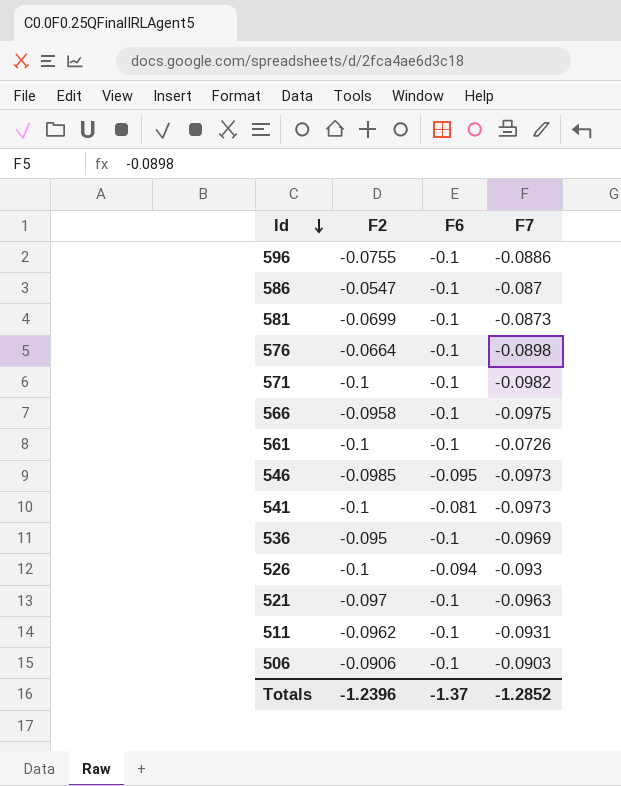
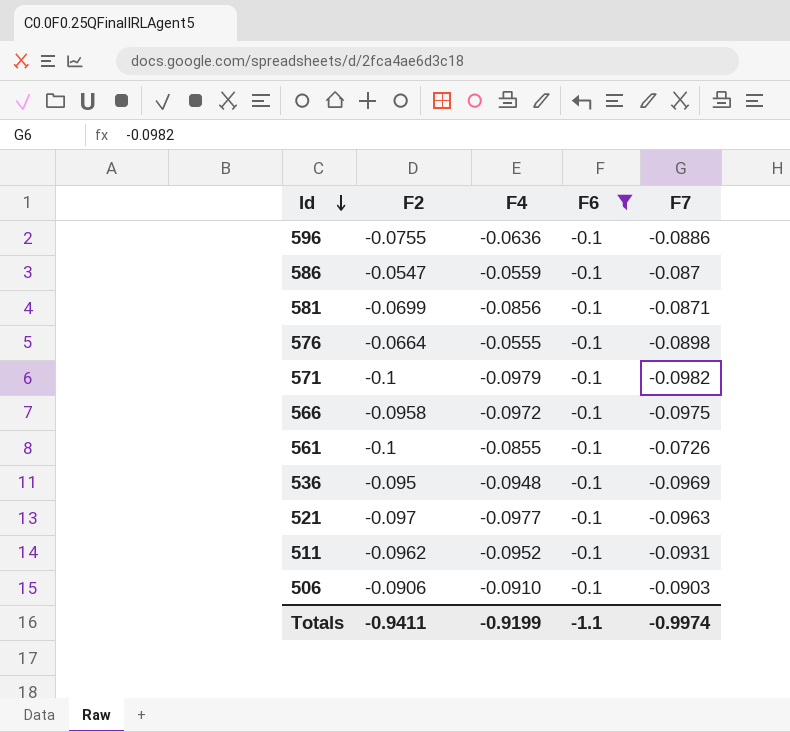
filter: none -> F6 = -0.1
column F4 | position: none -> 3
581 | F7: -0.0873 -> -0.0871
Totals | F2: -1.2396 -> -0.9411
Totals | F6: -1.37 -> -1.1
Totals | F7: -1.2852 -> -0.9974

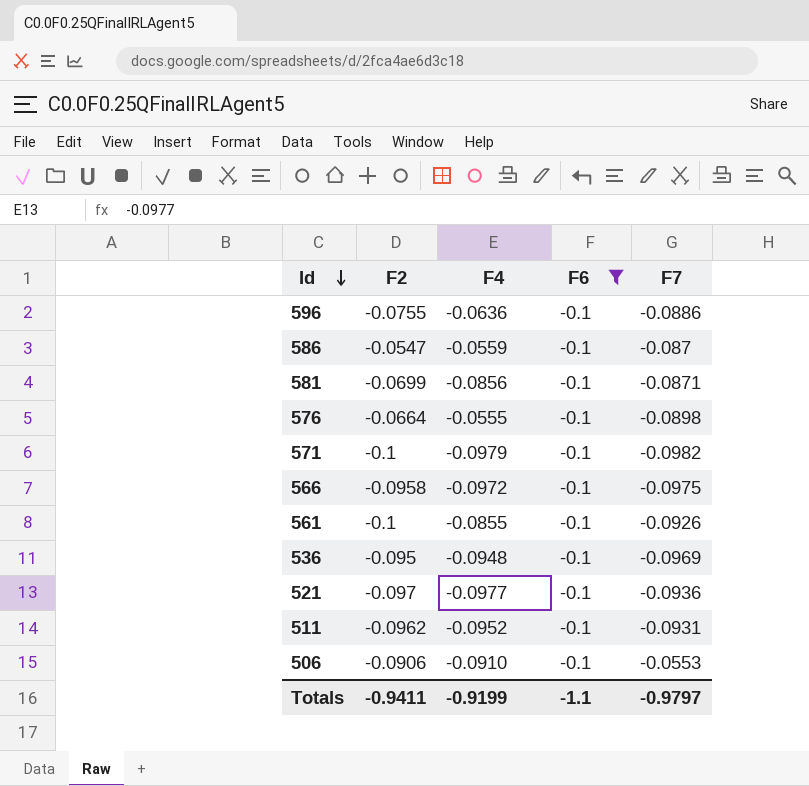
561 | F7: -0.0726 -> -0.0926
521 | F7: -0.0963 -> -0.0936
506 | F7: -0.0903 -> -0.0553
Totals | F7: -0.9974 -> -0.9797

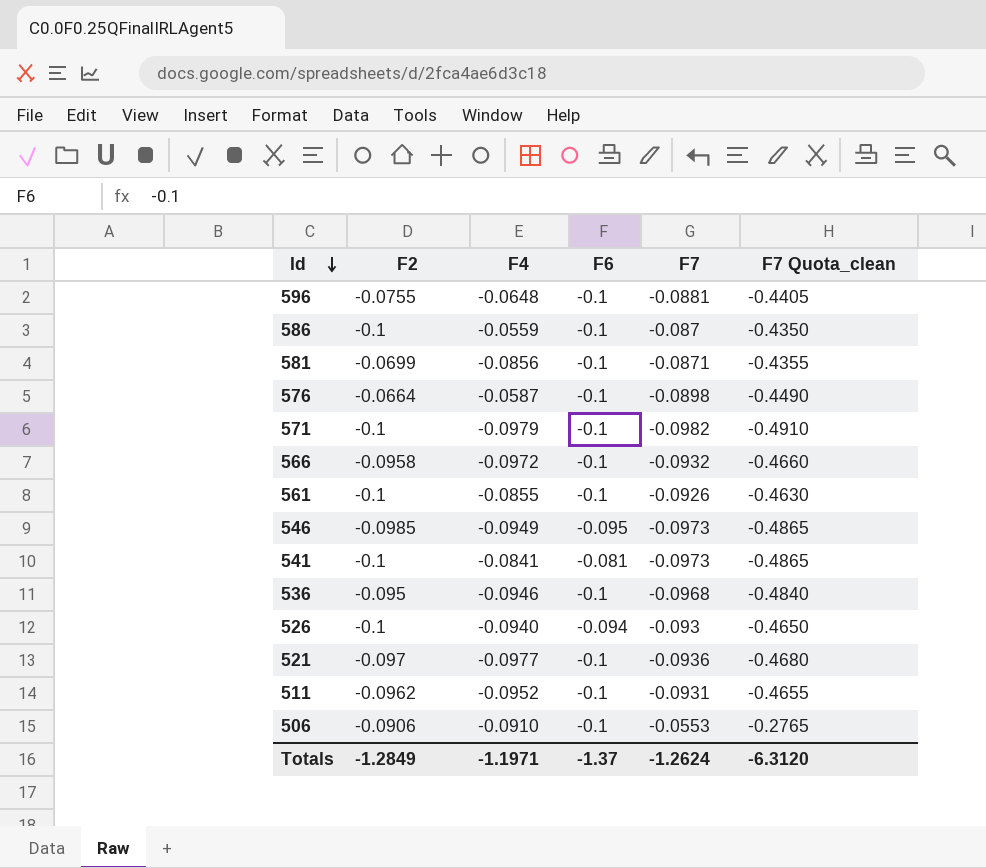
filter: F6 = -0.1 -> none
column F7 Quota_clean | formula: none -> [F7] * 5
596 | F4: -0.0636 -> -0.0648
596 | F7: -0.0886 -> -0.0881
586 | F2: -0.0547 -> -0.1
576 | F4: -0.0555 -> -0.0587
566 | F7: -0.0975 -> -0.0932
536 | F4: -0.0948 -> -0.0946
536 | F7: -0.0969 -> -0.0968
Totals | F2: -0.9411 -> -1.2849
Totals | F4: -0.9199 -> -1.1971
Totals | F6: -1.1 -> -1.37
Totals | F7: -0.9797 -> -1.2624

